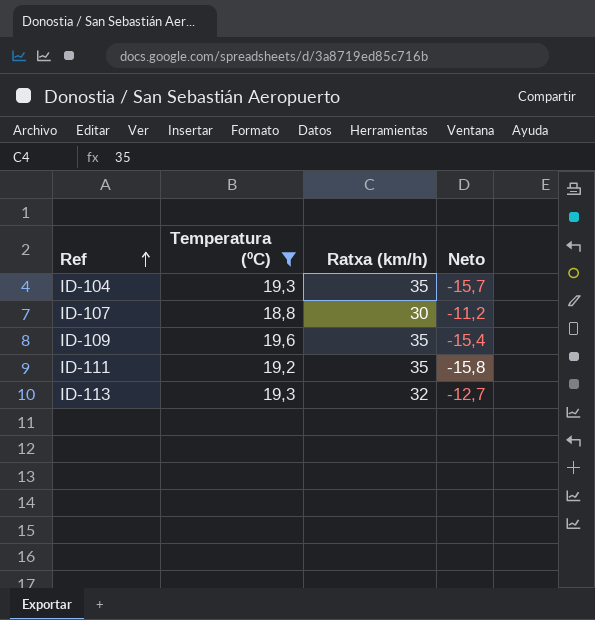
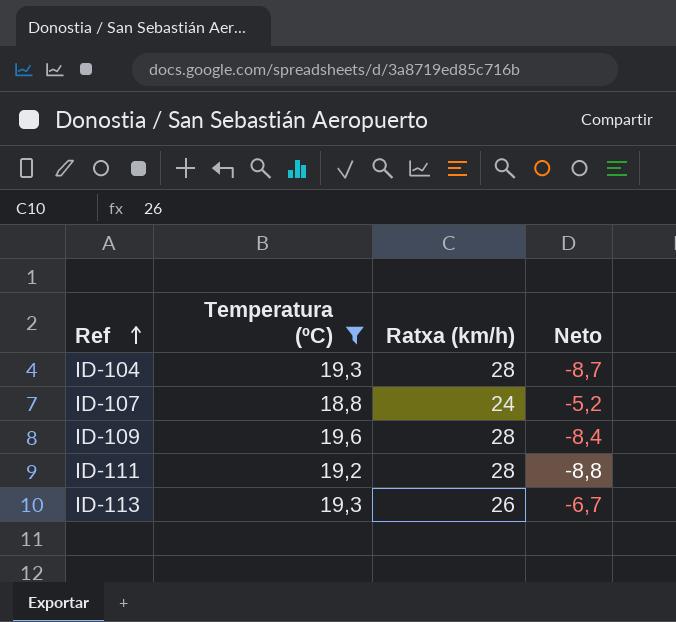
ID-104 | Ratxa (km/h): 35 -> 28
ID-104 | Neto: -15,7 -> -8,7
ID-107 | Ratxa (km/h): 30 -> 24
ID-107 | Neto: -11,2 -> -5,2
ID-109 | Ratxa (km/h): 35 -> 28
ID-109 | Neto: -15,4 -> -8,4
ID-111 | Ratxa (km/h): 35 -> 28
ID-111 | Neto: -15,8 -> -8,8
ID-113 | Ratxa (km/h): 32 -> 26
ID-113 | Neto: -12,7 -> -6,7

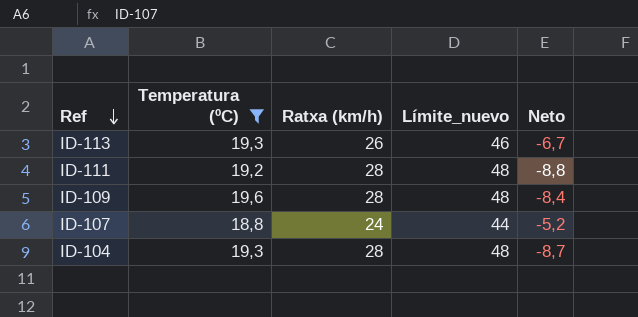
row order: Ref ascending -> Ref descending
column Límite_nuevo | formula: none -> [Ratxa (km/h)] + 20

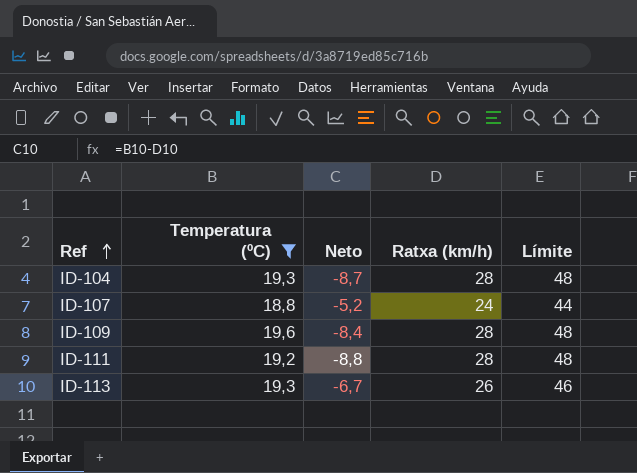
row order: Ref descending -> Ref ascending
column Neto | position: 5 -> 3
column name: Límite_nuevo -> Límite

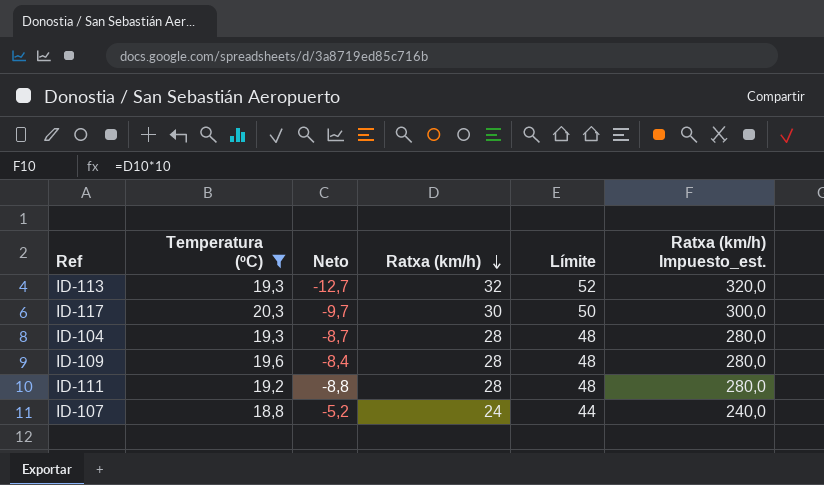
row order: Ref ascending -> Ratxa (km/h) descending
column Ratxa (km/h) Impuesto_est. | formula: none -> [Ratxa (km/h)] * 10
ID-113 | Neto: -6,7 -> -12,7
ID-113 | Ratxa (km/h): 26 -> 32
ID-113 | Límite: 46 -> 52
row ID-117: none -> 20,3 | -9,7 | 30 | 50 | 300,0

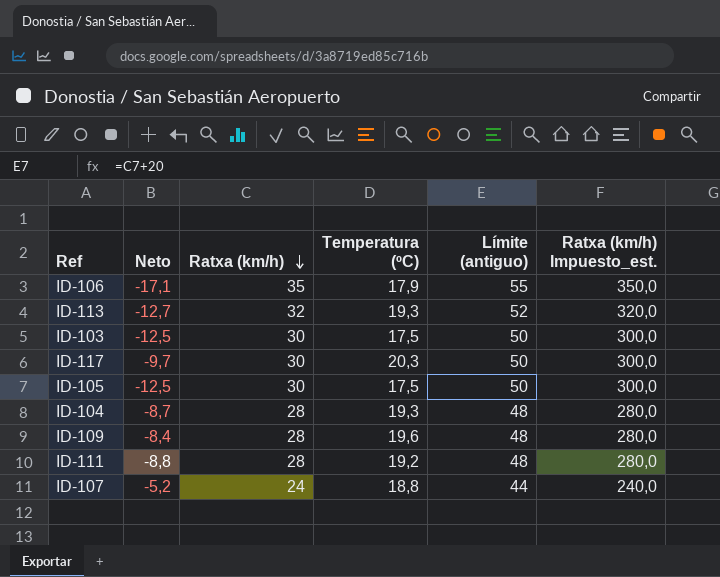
filter: Temperatura (ºC) >= 18,8 -> none
column Temperatura (ºC) | position: 2 -> 4
column name: Límite -> Límite (antiguo)

